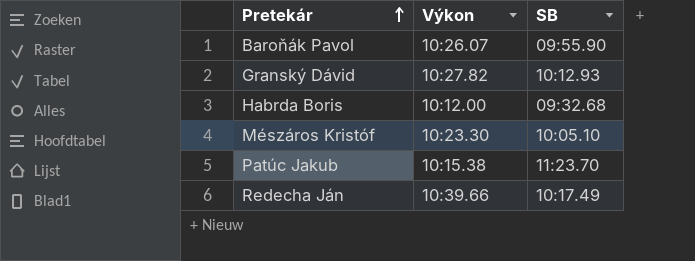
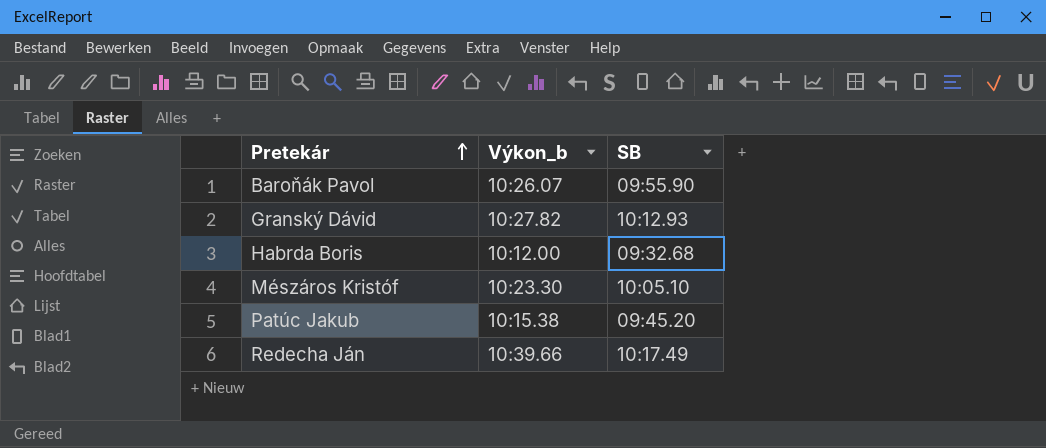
column name: Výkon -> Výkon_b
Patúc Jakub | SB: 11:23.70 -> 09:45.20

